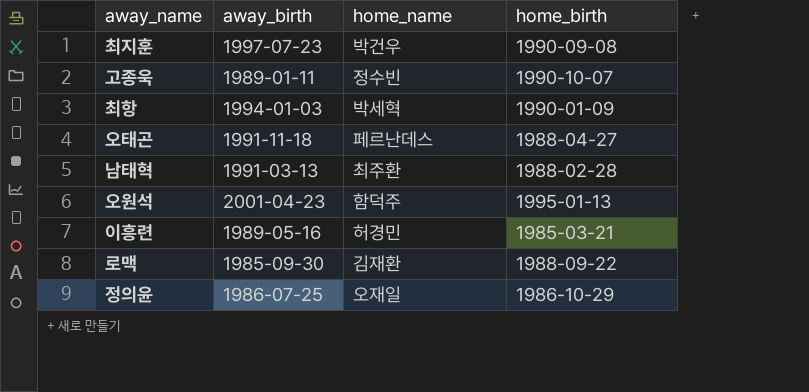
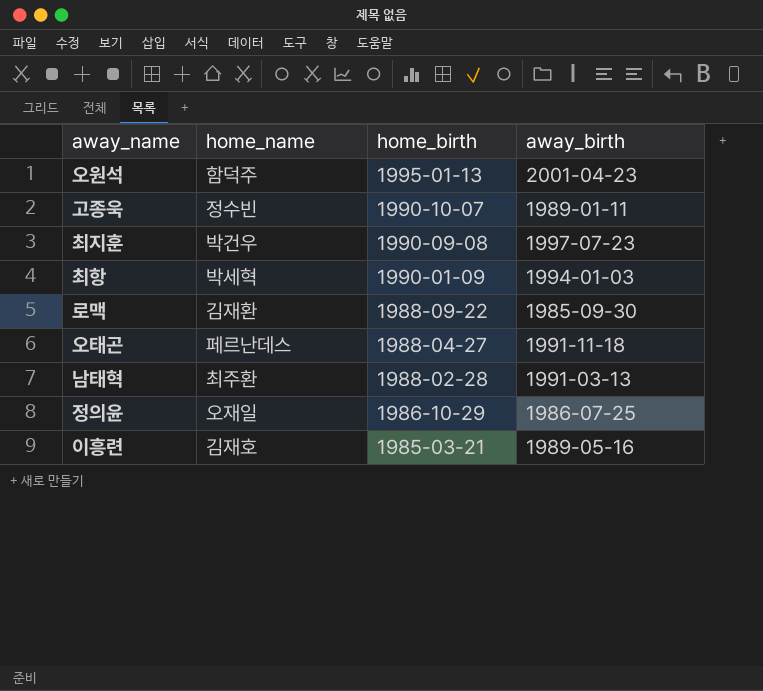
row order: none -> home_birth descending
column away_birth | position: 2 -> 4
이흥련 | home_name: 허경민 -> 김재호

